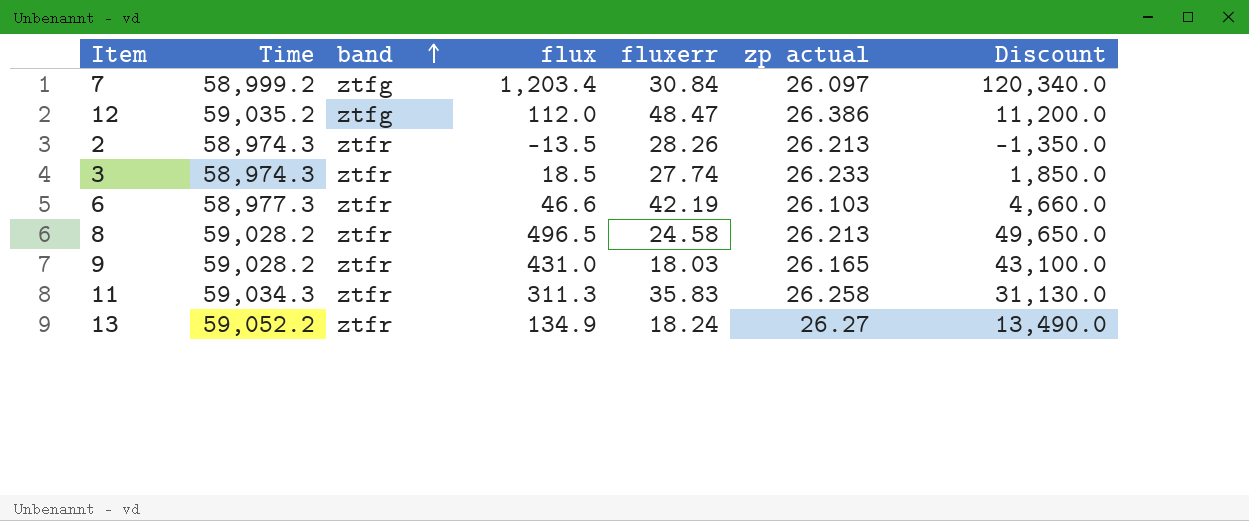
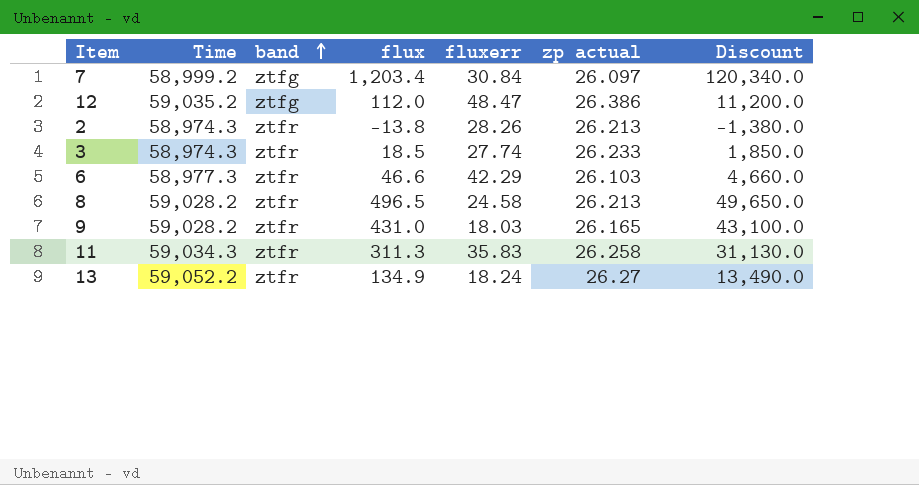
2 | flux: -13.5 -> -13.8
2 | Discount: -1,350.0 -> -1,380.0
6 | fluxerr: 42.19 -> 42.29

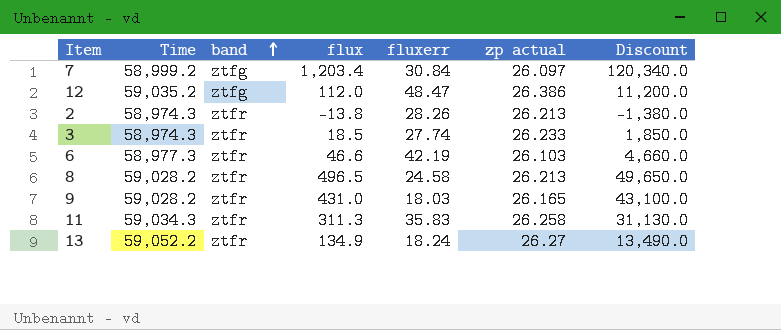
6 | fluxerr: 42.29 -> 42.19

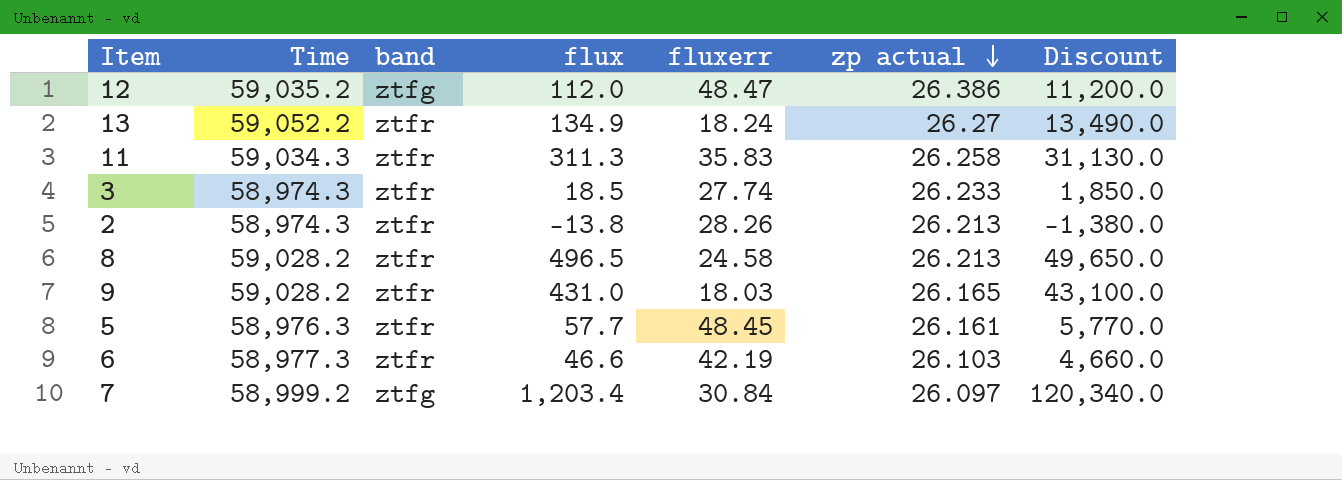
row order: band ascending -> zp actual descending
row 5: none -> 58,976.3 | ztfr | 57.7 | 48.45 | 26.161 | 5,770.0

